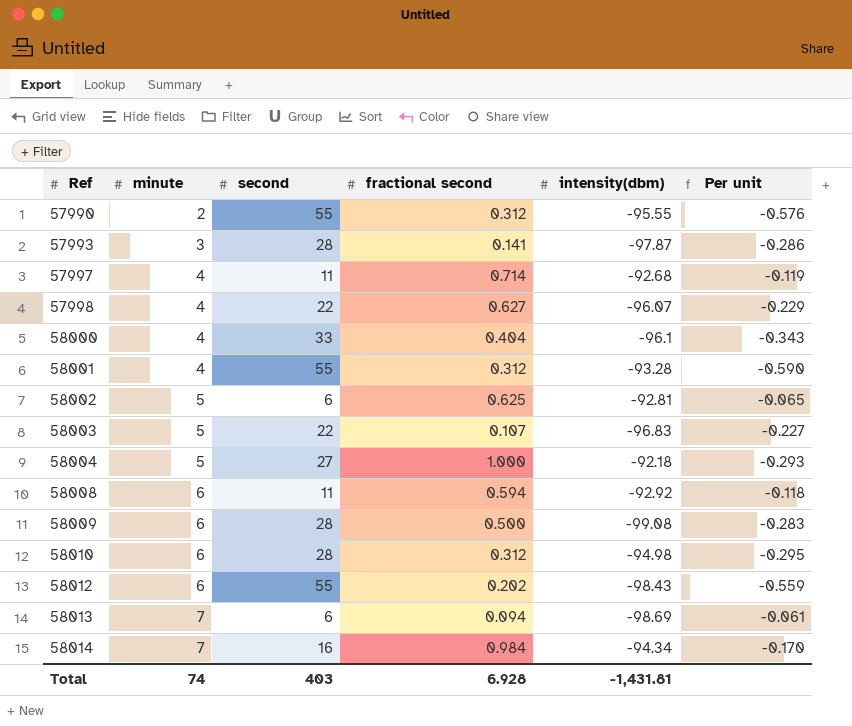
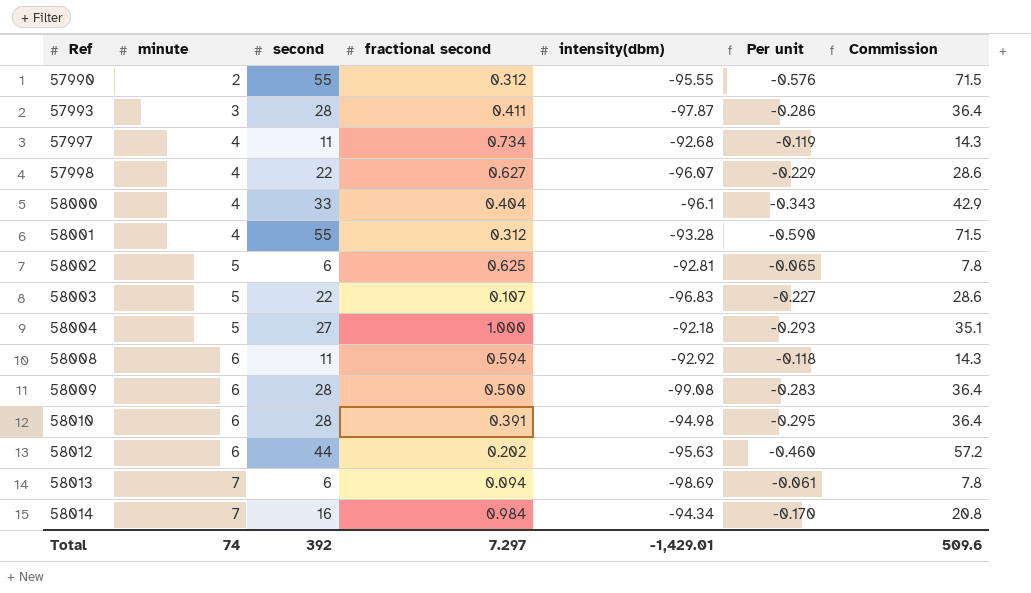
column Commission | formula: none -> [second] * 1.3
57993 | fractional second: 0.141 -> 0.411
57997 | fractional second: 0.714 -> 0.734
58010 | fractional second: 0.312 -> 0.391
58012 | second: 55 -> 44
58012 | intensity(dbm): -98.43 -> -95.63
58012 | Per unit: -0.559 -> -0.460
Total | second: 403 -> 392
Total | fractional second: 6.928 -> 7.297
Total | intensity(dbm): -1,431.81 -> -1,429.01

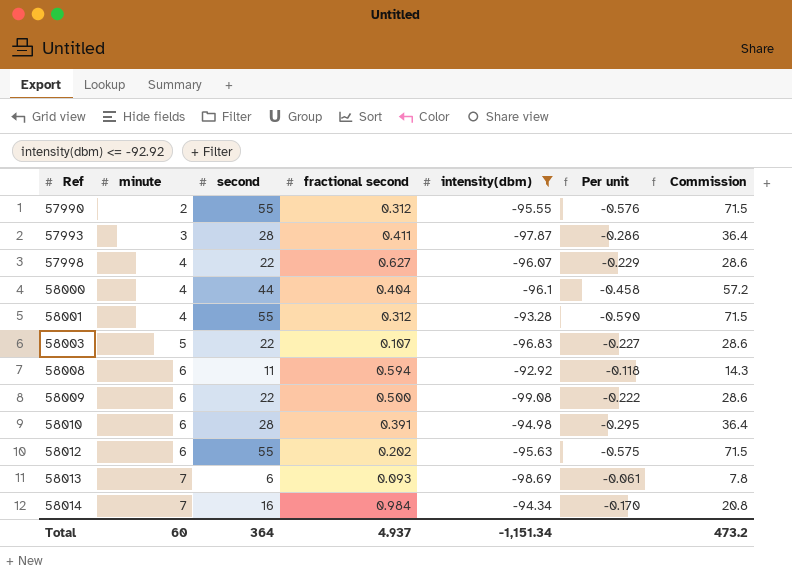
filter: none -> intensity(dbm) <= -92.92
58000 | second: 33 -> 44
58000 | Per unit: -0.343 -> -0.458
58000 | Commission: 42.9 -> 57.2
58009 | second: 28 -> 22
58009 | Per unit: -0.283 -> -0.222
58009 | Commission: 36.4 -> 28.6
58012 | second: 44 -> 55
58012 | Per unit: -0.460 -> -0.575
58012 | Commission: 57.2 -> 71.5
58013 | fractional second: 0.094 -> 0.093
Total | minute: 74 -> 60
Total | second: 392 -> 364
Total | fractional second: 7.297 -> 4.937
Total | intensity(dbm): -1,429.01 -> -1,151.34
Total | Commission: 509.6 -> 473.2

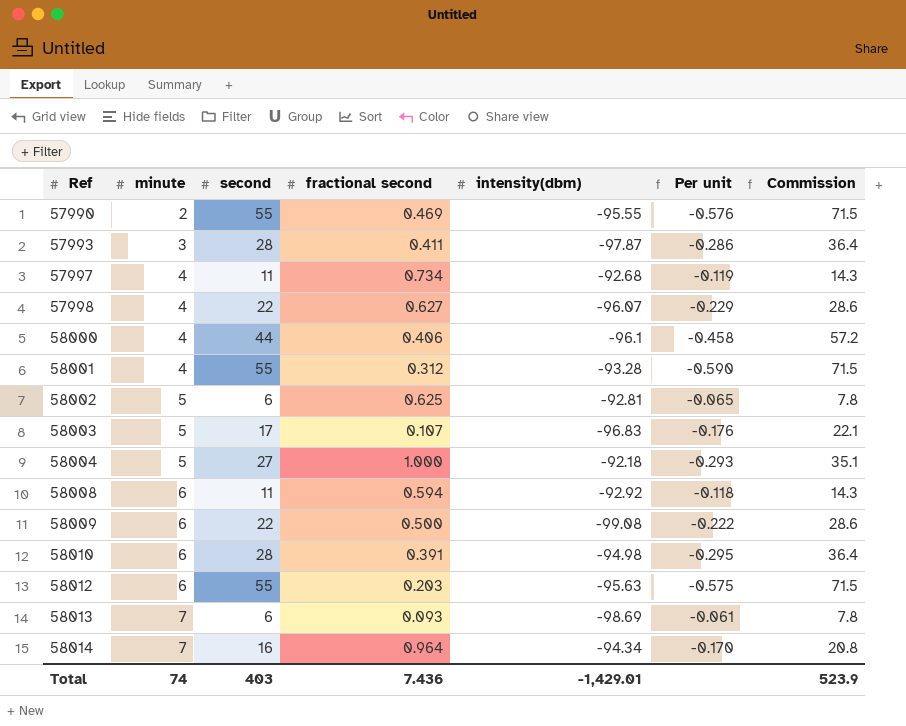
filter: intensity(dbm) <= -92.92 -> none
57990 | fractional second: 0.312 -> 0.469
58000 | fractional second: 0.404 -> 0.406
58003 | second: 22 -> 17
58003 | Per unit: -0.227 -> -0.176
58003 | Commission: 28.6 -> 22.1
58012 | fractional second: 0.202 -> 0.203
58014 | fractional second: 0.984 -> 0.964
Total | minute: 60 -> 74
Total | second: 364 -> 403
Total | fractional second: 4.937 -> 7.436
Total | intensity(dbm): -1,151.34 -> -1,429.01
Total | Commission: 473.2 -> 523.9

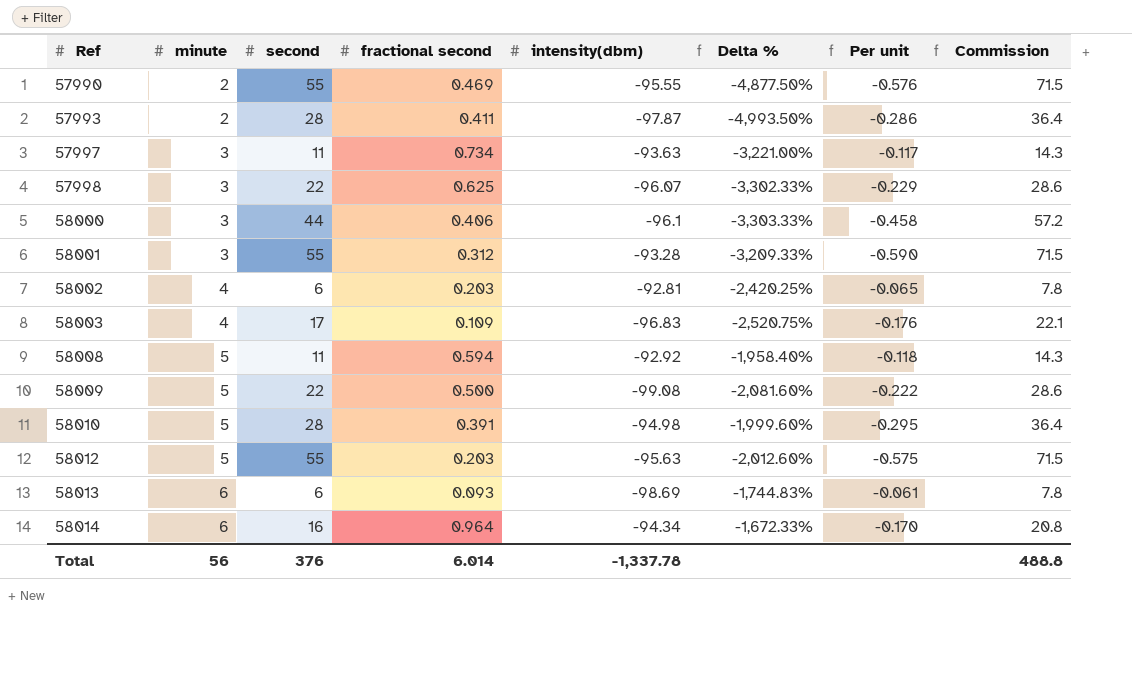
column Delta % | formula: none -> ([intensity(dbm)] - [minute]) / [minute]
row 58004: 5 | 27 | 1.000 | -92.18 | -0.293 | 35.1 -> none
57993 | minute: 3 -> 2
57997 | minute: 4 -> 3
57997 | intensity(dbm): -92.68 -> -93.63
57997 | Per unit: -0.119 -> -0.117
57998 | minute: 4 -> 3
57998 | fractional second: 0.627 -> 0.625
58000 | minute: 4 -> 3
58001 | minute: 4 -> 3
58002 | minute: 5 -> 4
58002 | fractional second: 0.625 -> 0.203
58003 | minute: 5 -> 4
58003 | fractional second: 0.107 -> 0.109
58008 | minute: 6 -> 5
58009 | minute: 6 -> 5
58010 | minute: 6 -> 5
58012 | minute: 6 -> 5
58013 | minute: 7 -> 6
58014 | minute: 7 -> 6
Total | minute: 74 -> 56
Total | second: 403 -> 376
Total | fractional second: 7.436 -> 6.014
Total | intensity(dbm): -1,429.01 -> -1,337.78
Total | Commission: 523.9 -> 488.8

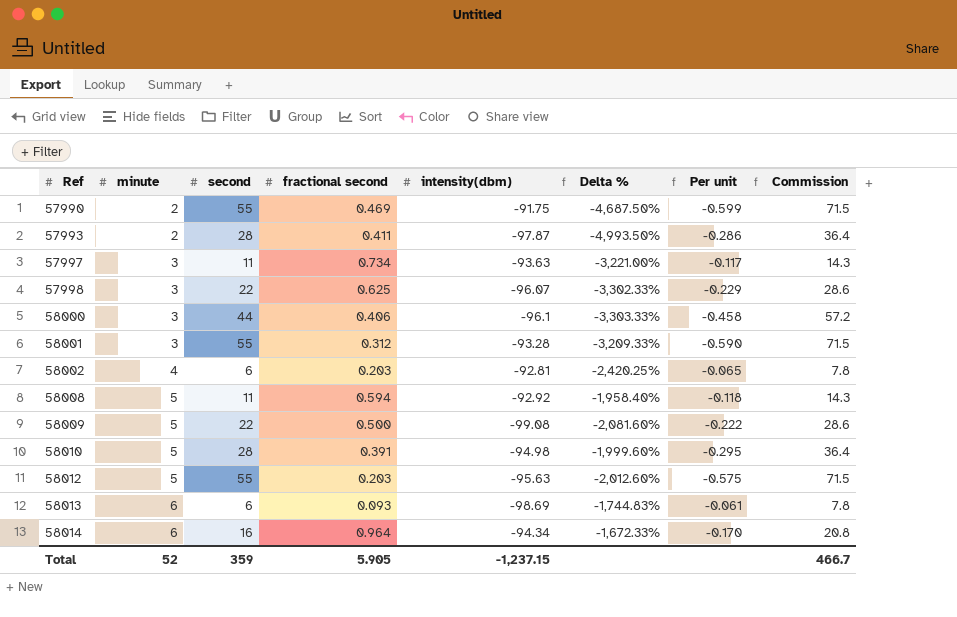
row 58003: 4 | 17 | 0.109 | -96.83 | -2,520.75% | -0.176 | 22.1 -> none
57990 | intensity(dbm): -95.55 -> -91.75
57990 | Delta %: -4,877.50% -> -4,687.50%
57990 | Per unit: -0.576 -> -0.599
Total | minute: 56 -> 52
Total | second: 376 -> 359
Total | fractional second: 6.014 -> 5.905
Total | intensity(dbm): -1,337.78 -> -1,237.15
Total | Commission: 488.8 -> 466.7

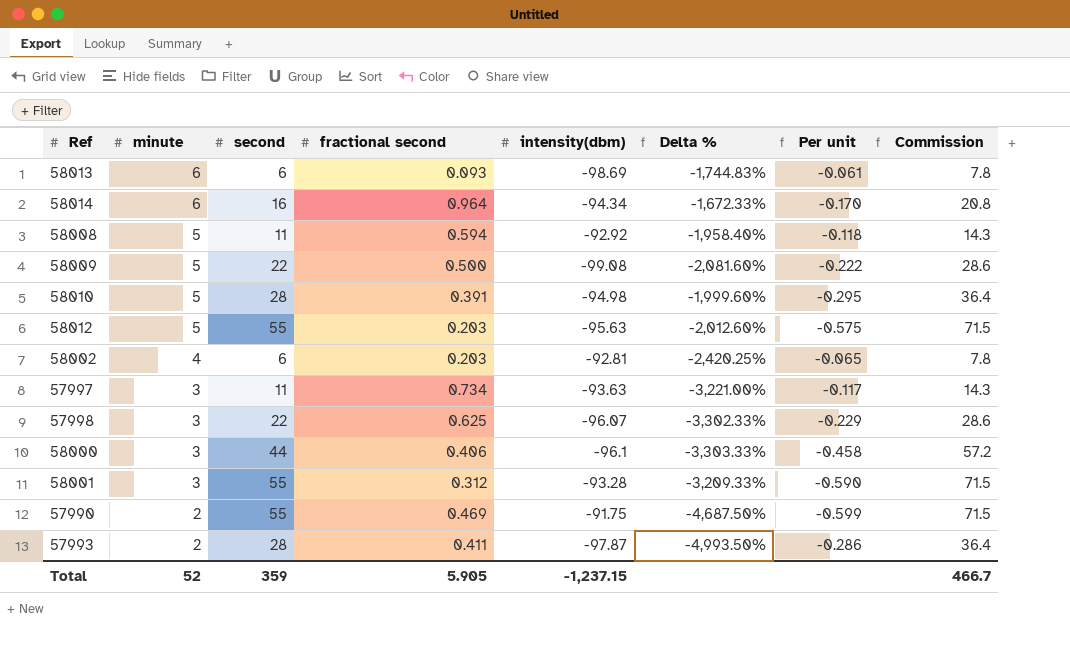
row order: Ref ascending -> minute descending

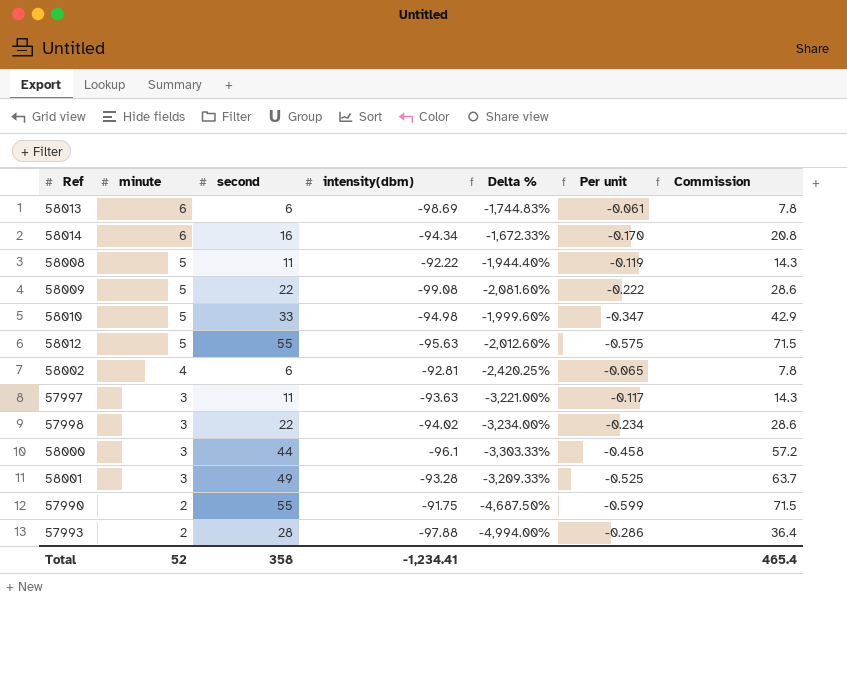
column fractional second | position: 4 -> none
58008 | intensity(dbm): -92.92 -> -92.22
58008 | Delta %: -1,958.40% -> -1,944.40%
58008 | Per unit: -0.118 -> -0.119
58010 | second: 28 -> 33
58010 | Per unit: -0.295 -> -0.347
58010 | Commission: 36.4 -> 42.9
57998 | intensity(dbm): -96.07 -> -94.02
57998 | Delta %: -3,302.33% -> -3,234.00%
57998 | Per unit: -0.229 -> -0.234
58001 | second: 55 -> 49
58001 | Per unit: -0.590 -> -0.525
58001 | Commission: 71.5 -> 63.7
57993 | intensity(dbm): -97.87 -> -97.88
57993 | Delta %: -4,993.50% -> -4,994.00%
Total | second: 359 -> 358
Total | intensity(dbm): -1,237.15 -> -1,234.41
Total | Commission: 466.7 -> 465.4

